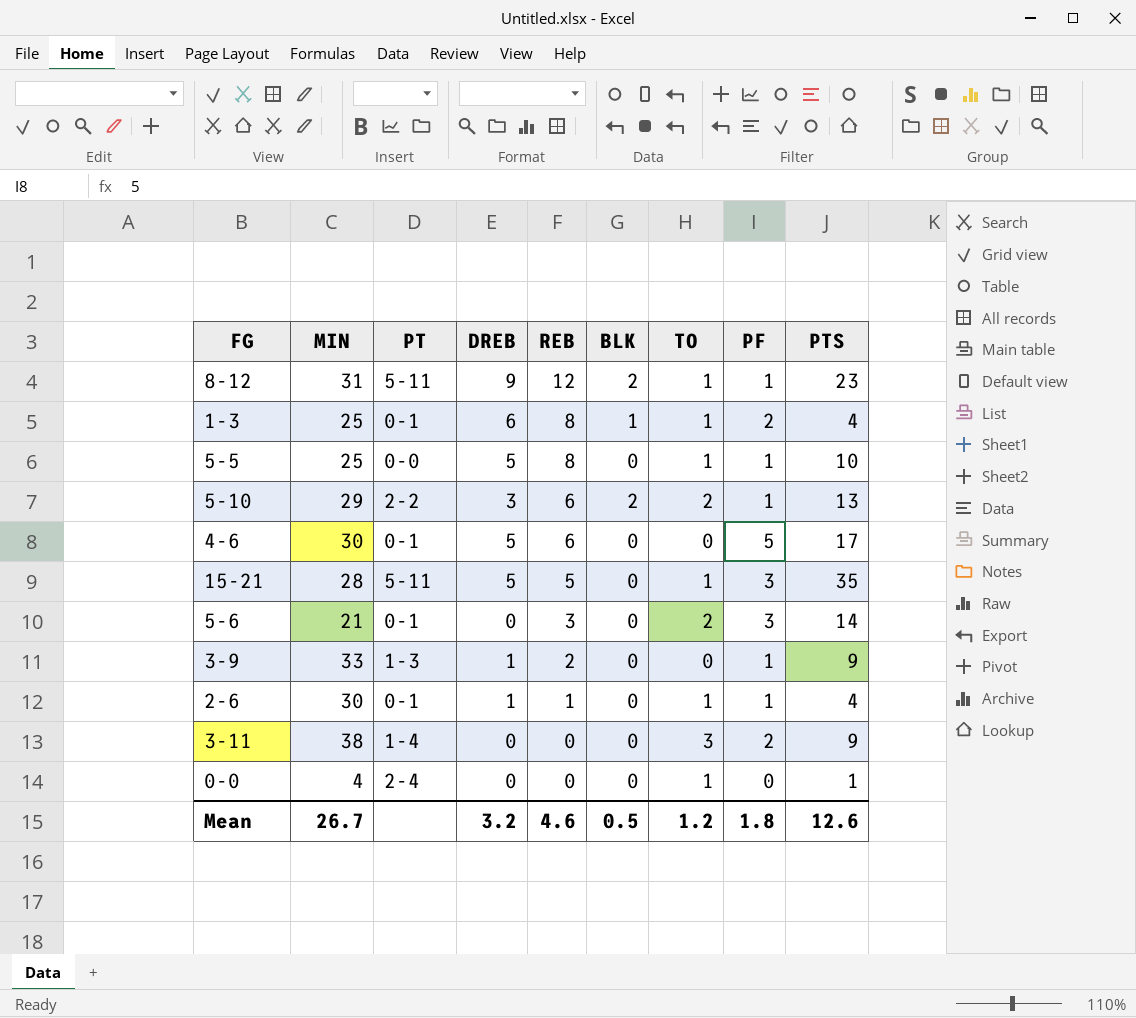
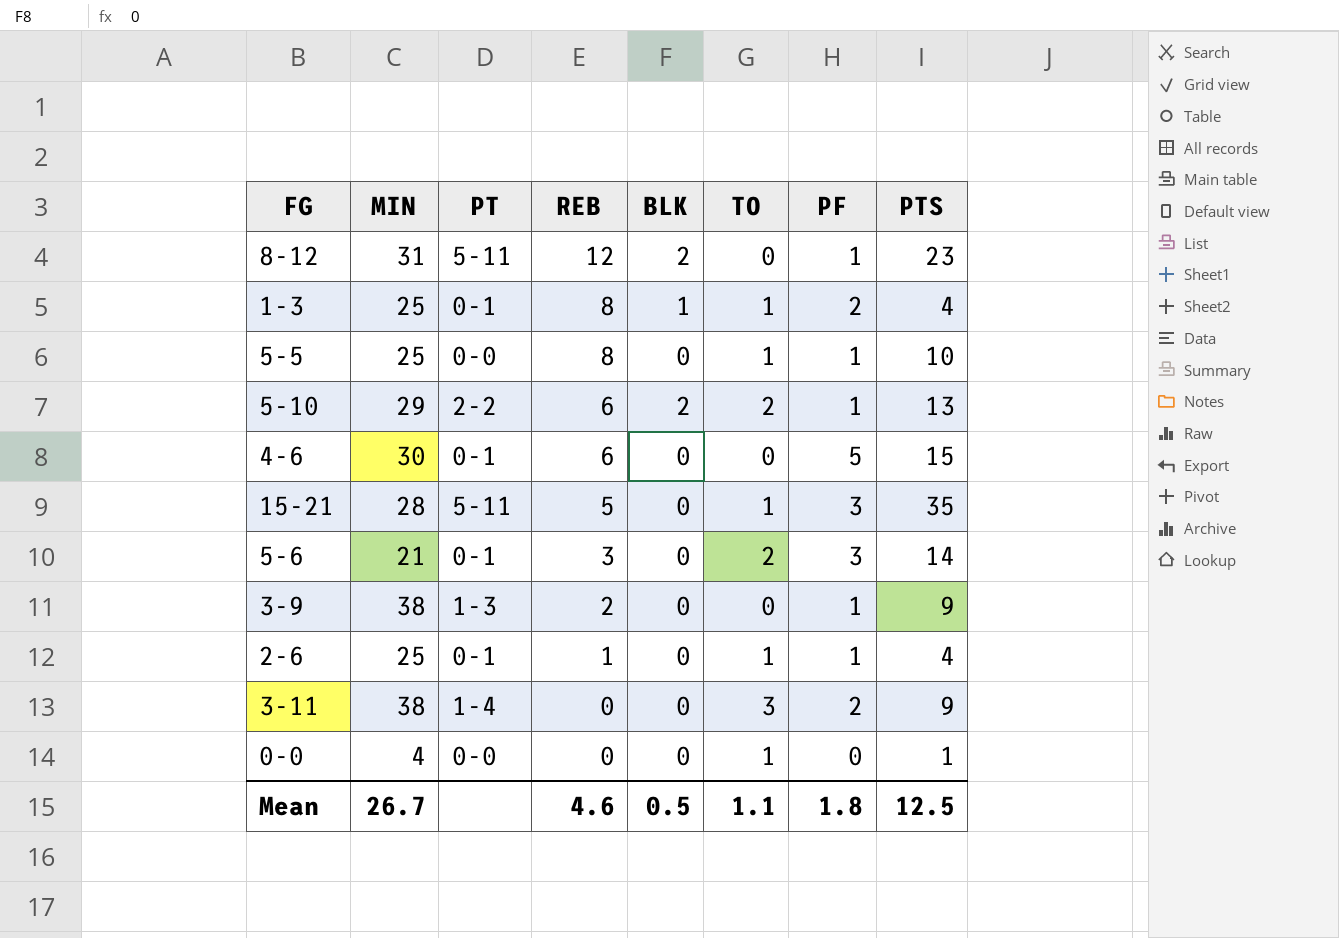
column DREB | position: 4 -> none
8-12 | TO: 1 -> 0
4-6 | PTS: 17 -> 15
3-9 | MIN: 33 -> 38
2-6 | MIN: 30 -> 25
0-0 | PT: 2-4 -> 0-0
Mean | TO: 1.2 -> 1.1
Mean | PTS: 12.6 -> 12.5

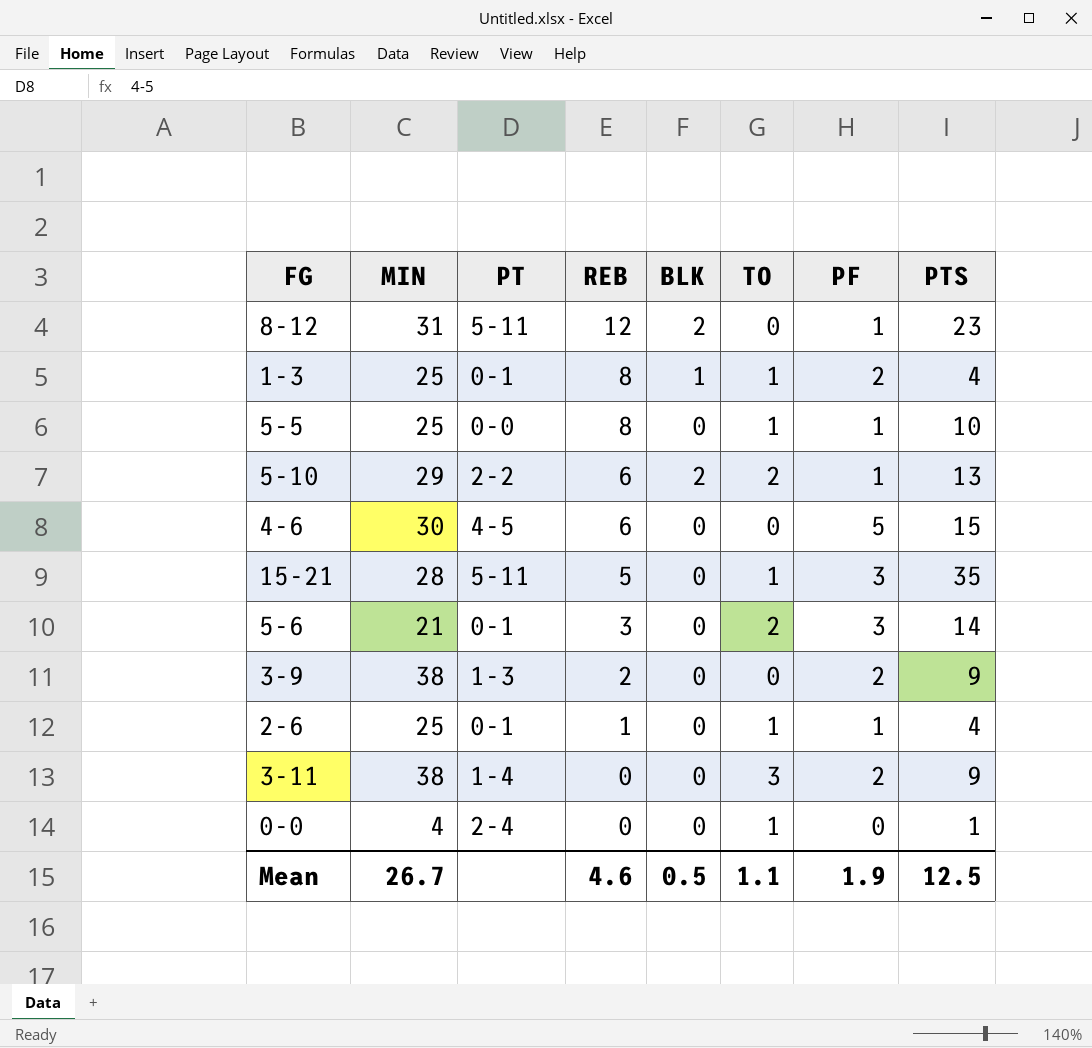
4-6 | PT: 0-1 -> 4-5
3-9 | PF: 1 -> 2
0-0 | PT: 0-0 -> 2-4
Mean | PF: 1.8 -> 1.9

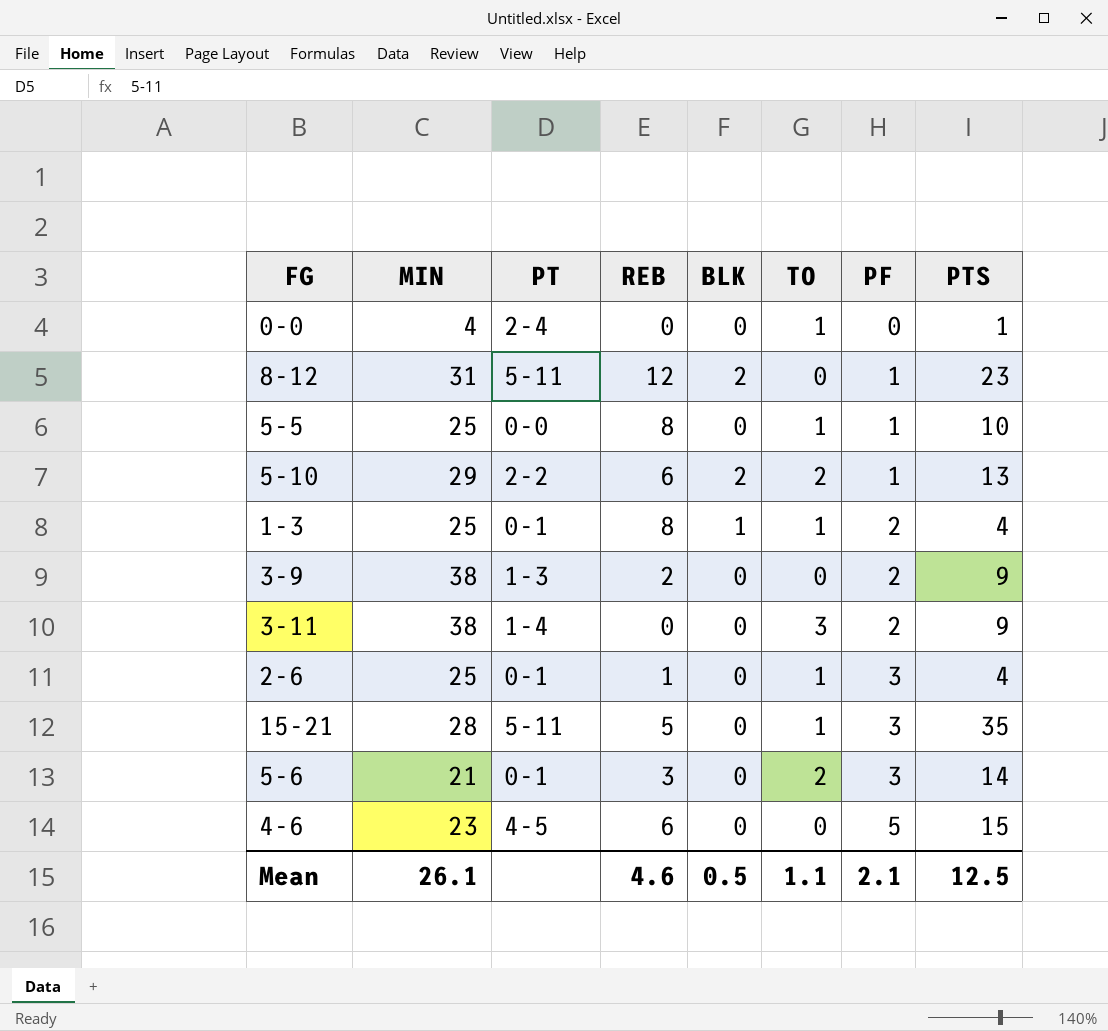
row order: REB descending -> PF ascending
2-6 | PF: 1 -> 3
4-6 | MIN: 30 -> 23
Mean | MIN: 26.7 -> 26.1
Mean | PF: 1.9 -> 2.1

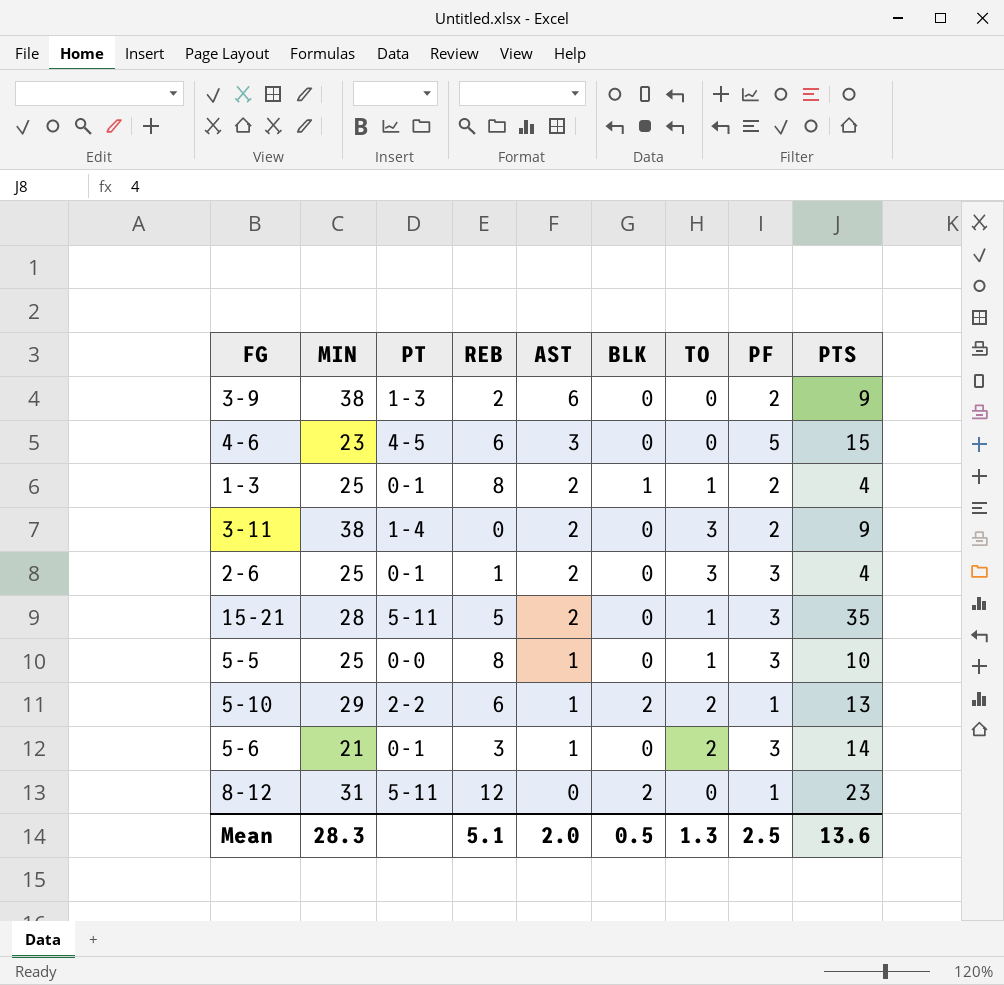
row order: PF ascending -> AST descending
column AST | position: none -> 5
row 0-0: 4 | 2-4 | 0 | 0 | 1 | 0 | 1 -> none
2-6 | TO: 1 -> 3
5-5 | PF: 1 -> 3
Mean | MIN: 26.1 -> 28.3
Mean | REB: 4.6 -> 5.1
Mean | TO: 1.1 -> 1.3
Mean | PF: 2.1 -> 2.5
Mean | PTS: 12.5 -> 13.6

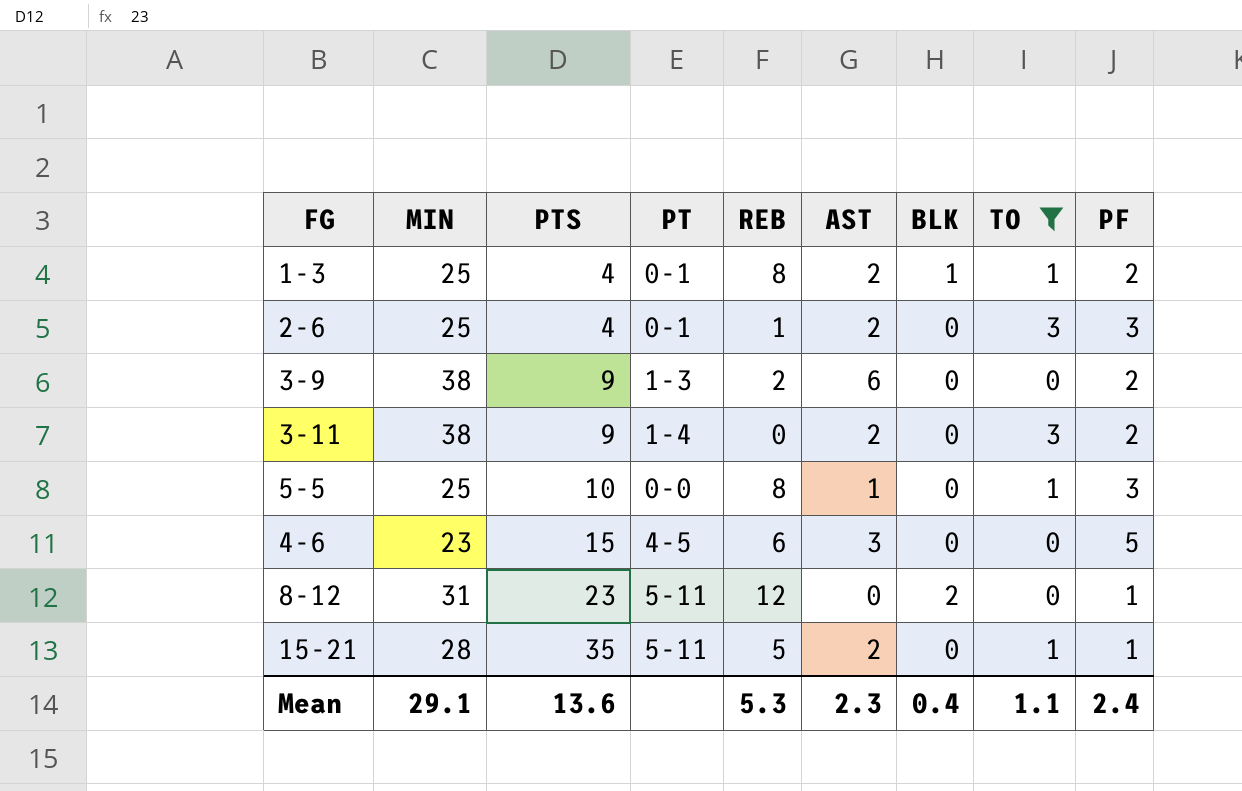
filter: none -> TO != 2
row order: AST descending -> PTS ascending
column PTS | position: 9 -> 3
15-21 | PF: 3 -> 1
Mean | MIN: 28.3 -> 29.1
Mean | REB: 5.1 -> 5.3
Mean | AST: 2.0 -> 2.3
Mean | BLK: 0.5 -> 0.4
Mean | TO: 1.3 -> 1.1
Mean | PF: 2.5 -> 2.4

